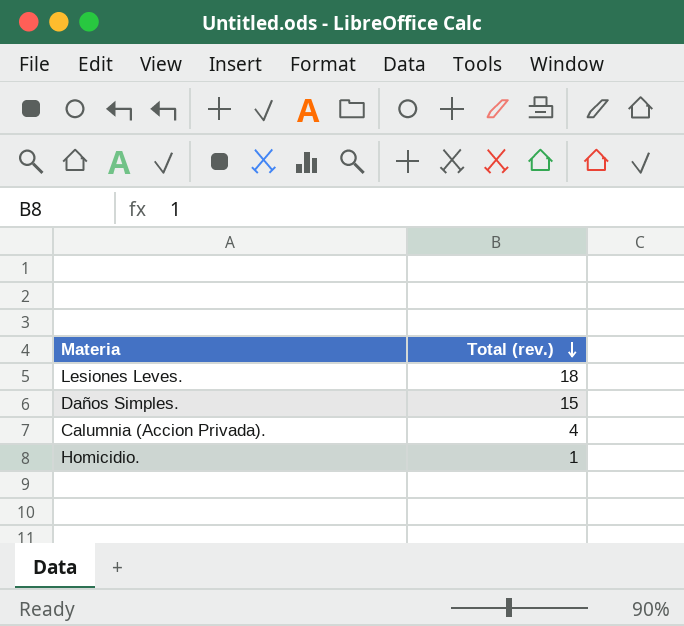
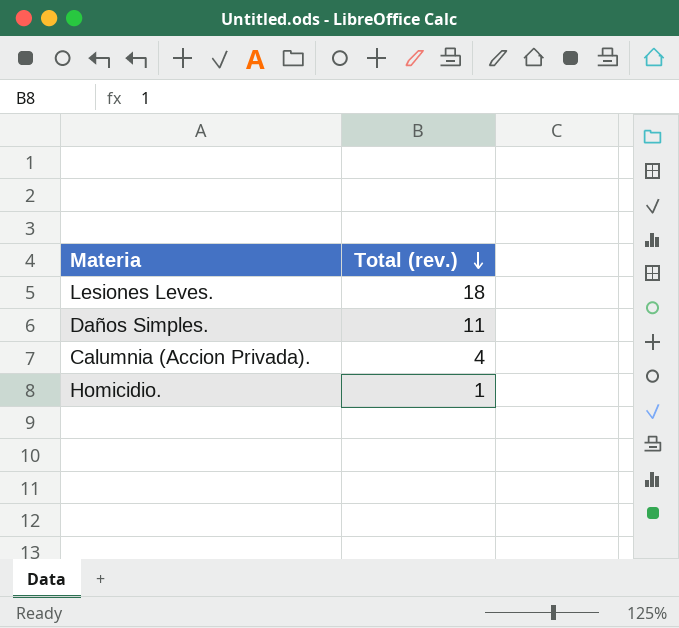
Daños Simples. | Total (rev.): 15 -> 11

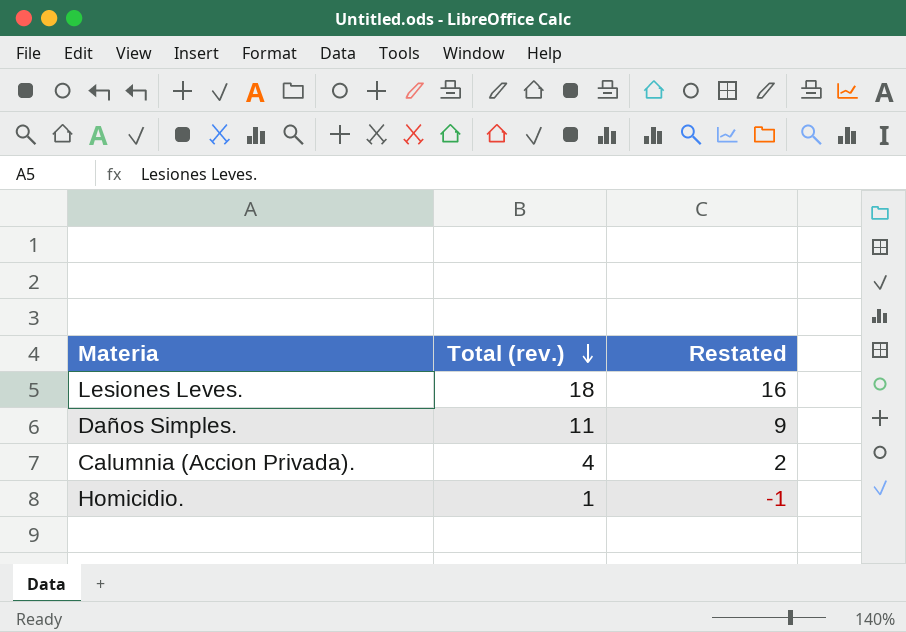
column Restated | formula: none -> [Total (rev.)] - 2

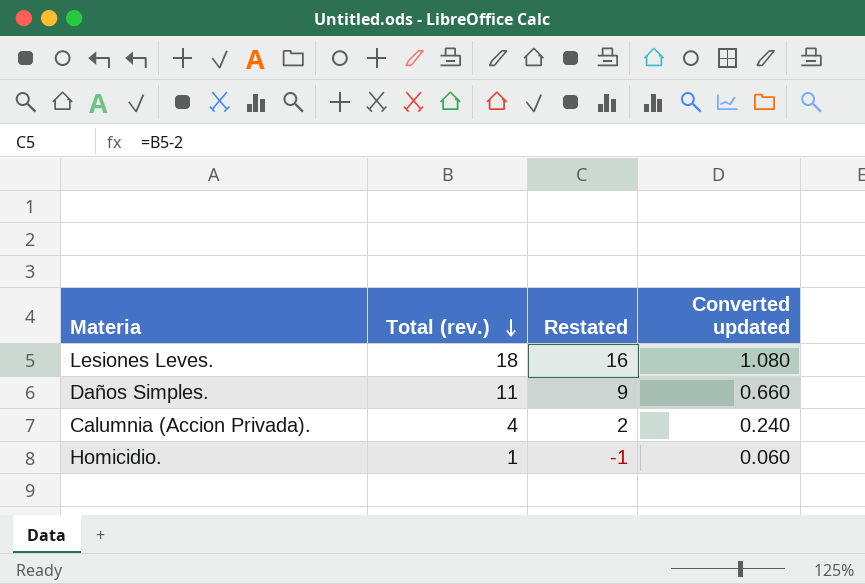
column Converted updated | formula: none -> [Total (rev.)] * 0.06

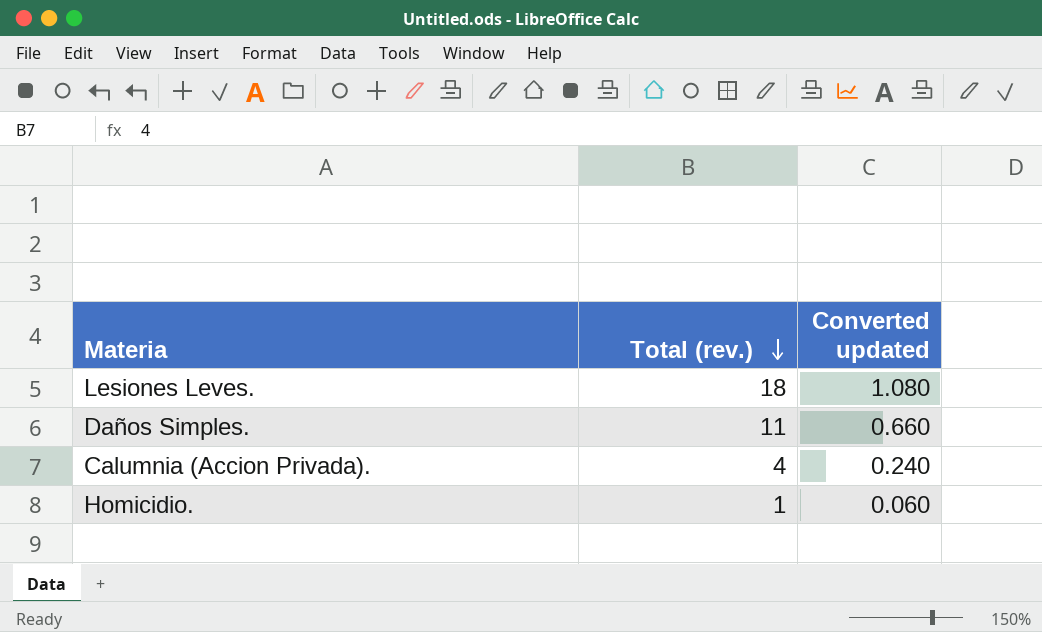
column Restated | formula: [Total (rev.)] - 2 -> none

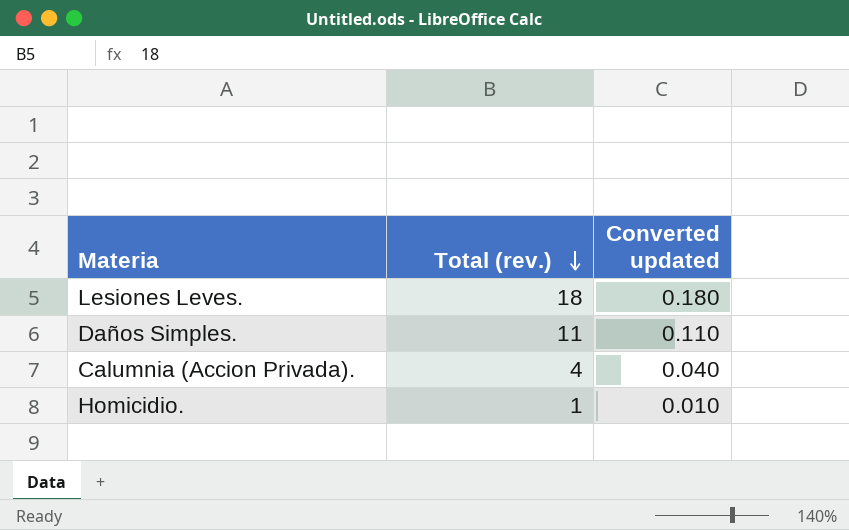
column Converted updated | formula: [Total (rev.)] * 0.06 -> [Total (rev.)] * 0.01

